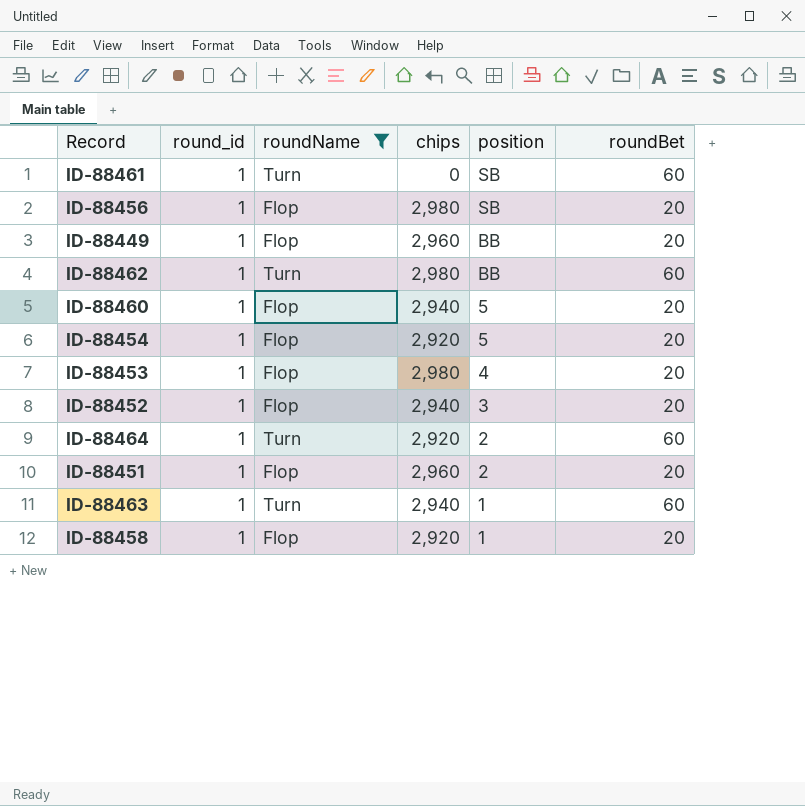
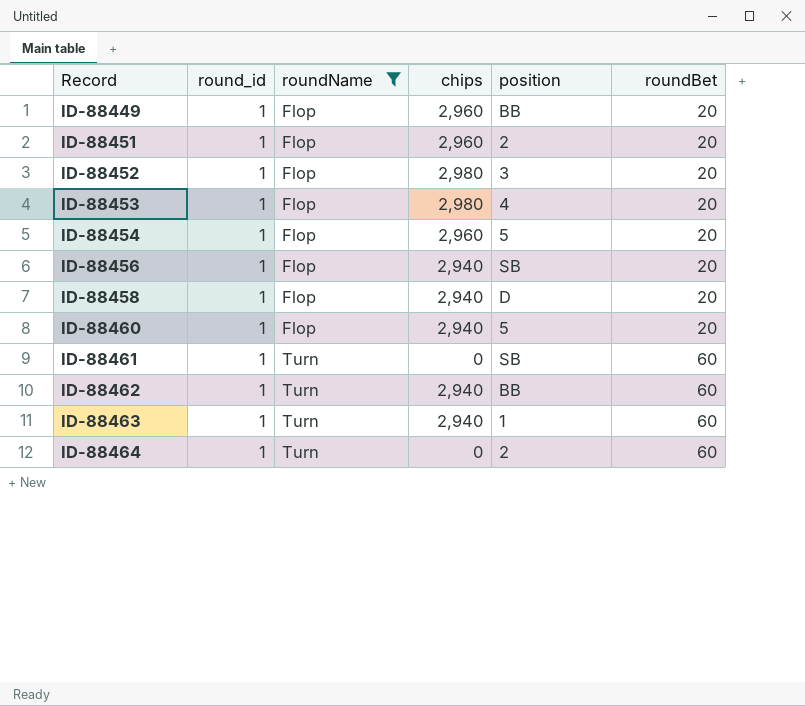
row order: position descending -> Record ascending
ID-88452 | chips: 2,940 -> 2,980
ID-88454 | chips: 2,920 -> 2,960
ID-88456 | chips: 2,980 -> 2,940
ID-88458 | chips: 2,920 -> 2,940
ID-88458 | position: 1 -> D
ID-88462 | chips: 2,980 -> 2,940
ID-88464 | chips: 2,920 -> 0

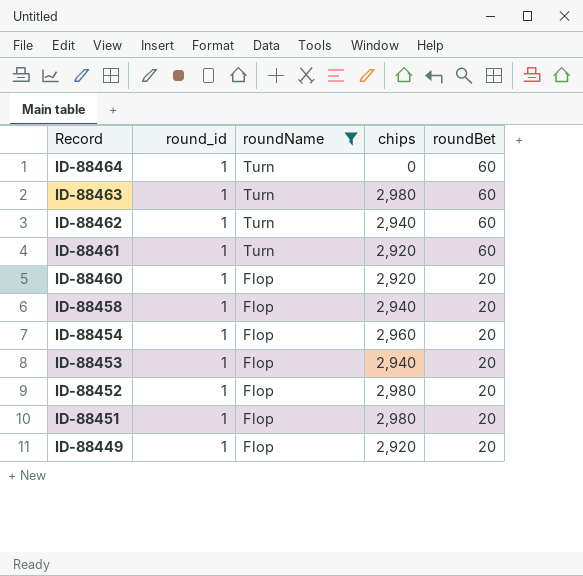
row order: Record ascending -> Record descending
column position | position: 5 -> none
row ID-88456: 1 | Flop | 2,940 | SB | 20 -> none
ID-88463 | chips: 2,940 -> 2,980
ID-88461 | chips: 0 -> 2,920
ID-88460 | chips: 2,940 -> 2,920
ID-88453 | chips: 2,980 -> 2,940
ID-88451 | chips: 2,960 -> 2,980
ID-88449 | chips: 2,960 -> 2,920

